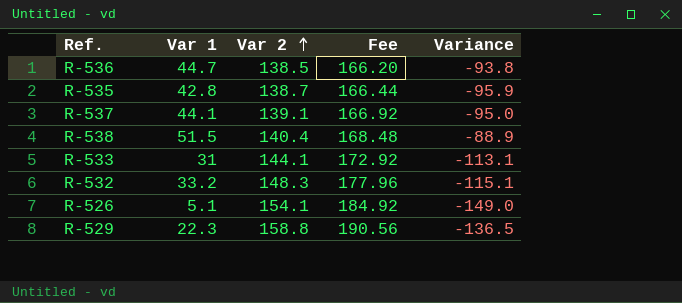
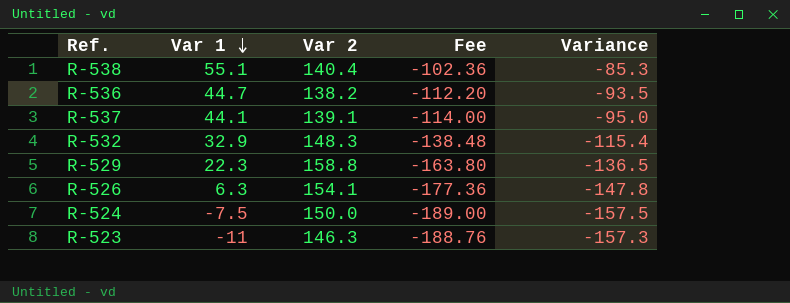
row order: Var 2 ascending -> Var 1 descending
column Fee | formula: [Var 2] * 1.2 -> [Variance] * 1.2
row R-535: 42.8 | 138.7 | 166.44 | -95.9 -> none
row R-533: 31 | 144.1 | 172.92 | -113.1 -> none
R-538 | Var 1: 51.5 -> 55.1
R-538 | Variance: -88.9 -> -85.3
R-536 | Var 2: 138.5 -> 138.2
R-536 | Variance: -93.8 -> -93.5
R-532 | Var 1: 33.2 -> 32.9
R-532 | Variance: -115.1 -> -115.4
R-526 | Var 1: 5.1 -> 6.3
R-526 | Variance: -149.0 -> -147.8
row R-524: none -> -7.5 | 150.0 | -189.00 | -157.5
row R-523: none -> -11 | 146.3 | -188.76 | -157.3

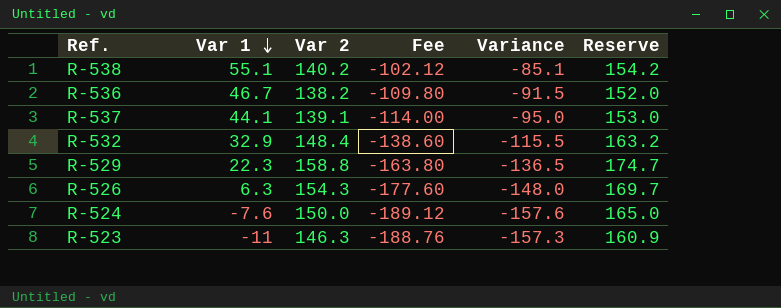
column Reserve | formula: none -> [Var 2] * 1.1
R-538 | Var 2: 140.4 -> 140.2
R-538 | Fee: -102.36 -> -102.12
R-538 | Variance: -85.3 -> -85.1
R-536 | Var 1: 44.7 -> 46.7
R-536 | Fee: -112.20 -> -109.80
R-536 | Variance: -93.5 -> -91.5
R-532 | Var 2: 148.3 -> 148.4
R-532 | Fee: -138.48 -> -138.60
R-532 | Variance: -115.4 -> -115.5
R-526 | Var 2: 154.1 -> 154.3
R-526 | Fee: -177.36 -> -177.60
R-526 | Variance: -147.8 -> -148.0
R-524 | Var 1: -7.5 -> -7.6
R-524 | Fee: -189.00 -> -189.12
R-524 | Variance: -157.5 -> -157.6

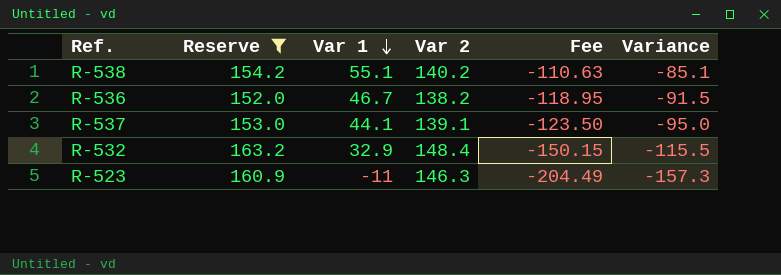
filter: none -> Reserve <= 163.2
column Reserve | position: 6 -> 2
column Fee | formula: [Variance] * 1.2 -> [Variance] * 1.3

